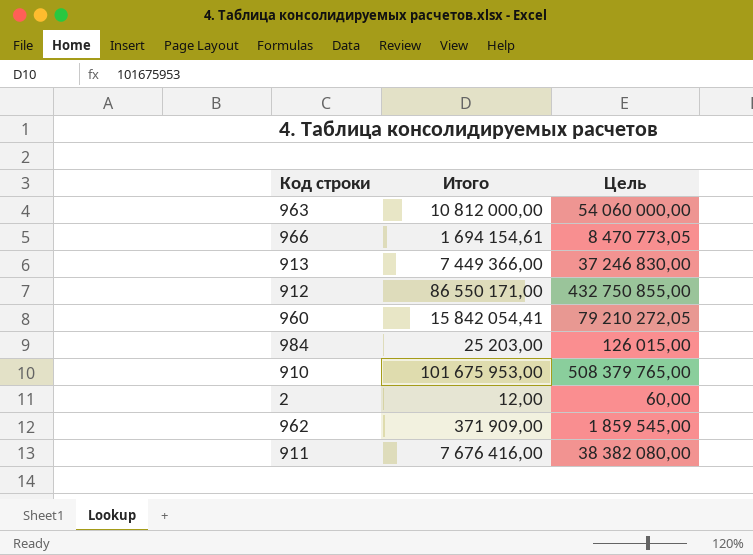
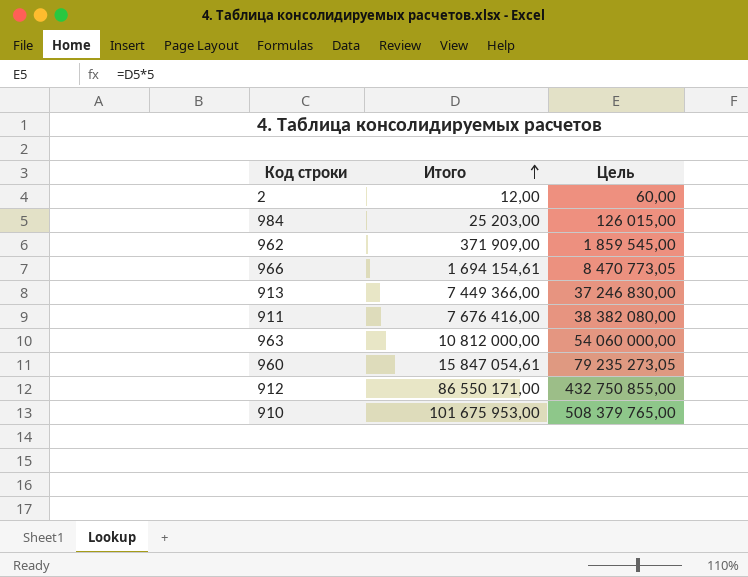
row order: none -> Итого ascending
960 | Итого: 15 842 054,41 -> 15 847 054,61
960 | Цель: 79 210 272,05 -> 79 235 273,05

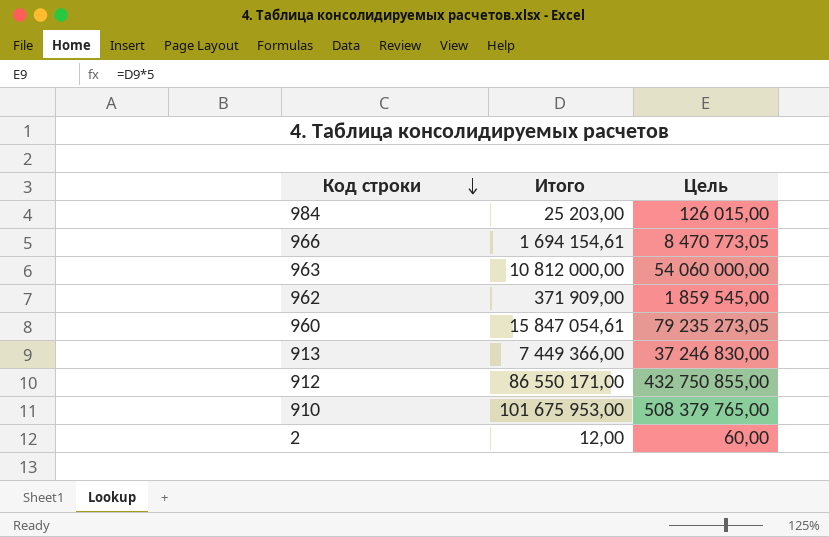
row order: Итого ascending -> Код строки descending
row 911: 7 676 416,00 | 38 382 080,00 -> none

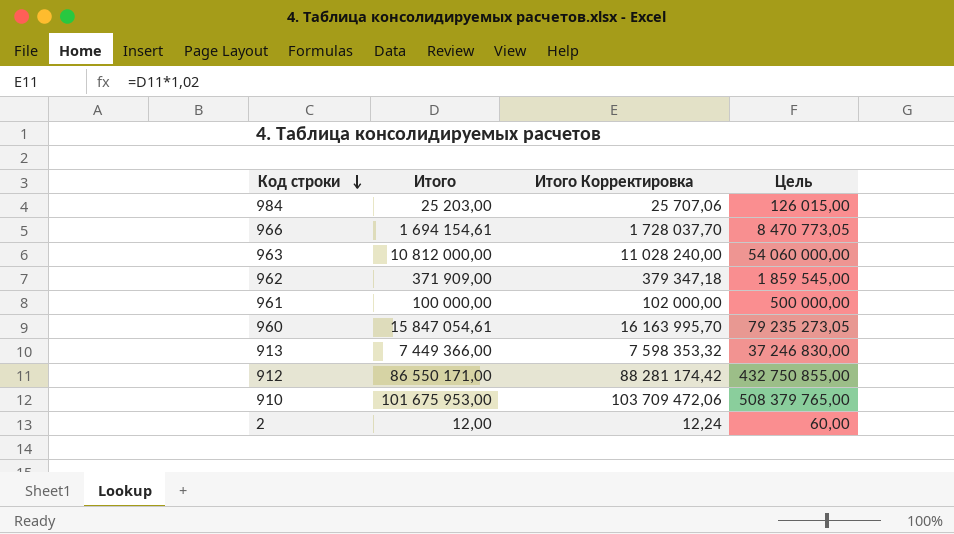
column Итого Корректировка | formula: none -> [Итого] * 1,02
row 961: none -> 100 000,00 | 102 000,00 | 500 000,00

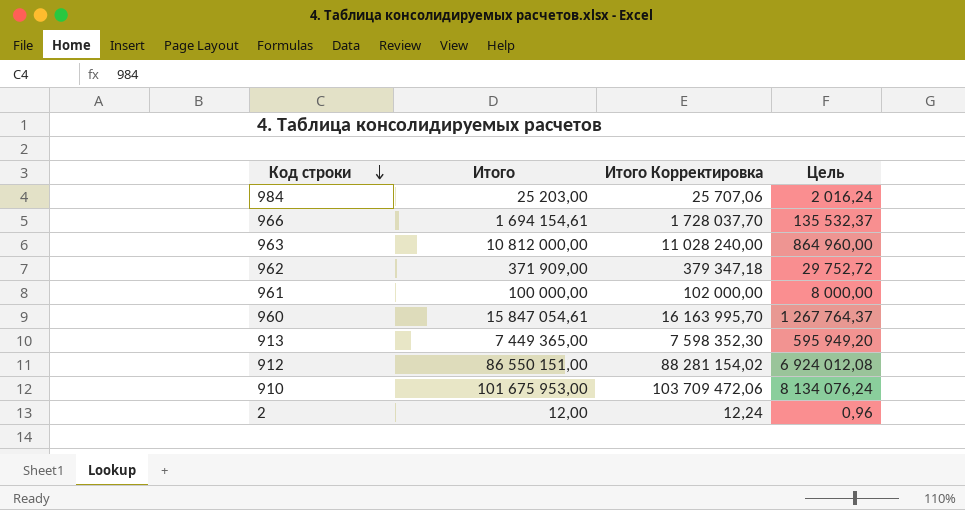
column Цель | formula: [Итого] * 5 -> [Итого] * 0,08
913 | Итого: 7 449 366,00 -> 7 449 365,00
913 | Итого Корректировка: 7 598 353,32 -> 7 598 352,30
912 | Итого: 86 550 171,00 -> 86 550 151,00
912 | Итого Корректировка: 88 281 174,42 -> 88 281 154,02

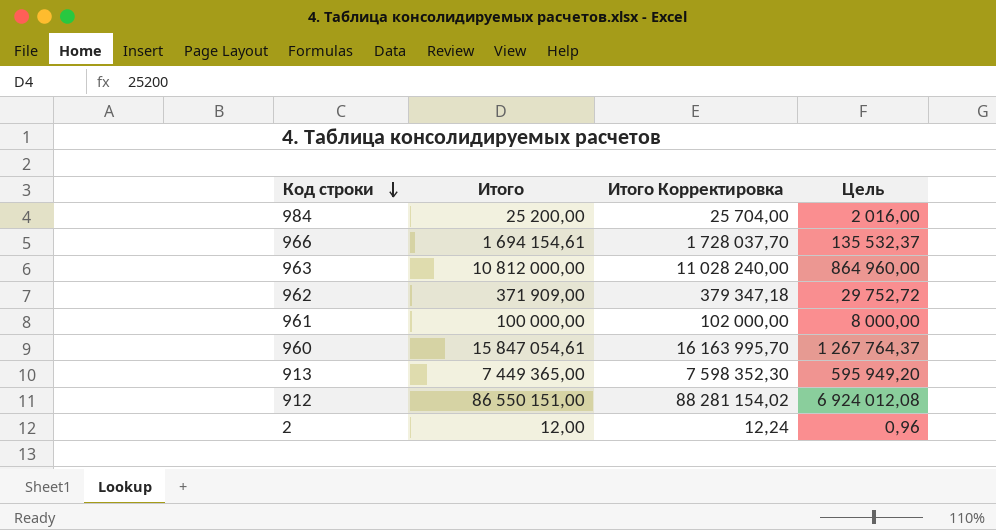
row 910: 101 675 953,00 | 103 709 472,06 | 8 134 076,24 -> none
984 | Итого: 25 203,00 -> 25 200,00
984 | Итого Корректировка: 25 707,06 -> 25 704,00
984 | Цель: 2 016,24 -> 2 016,00

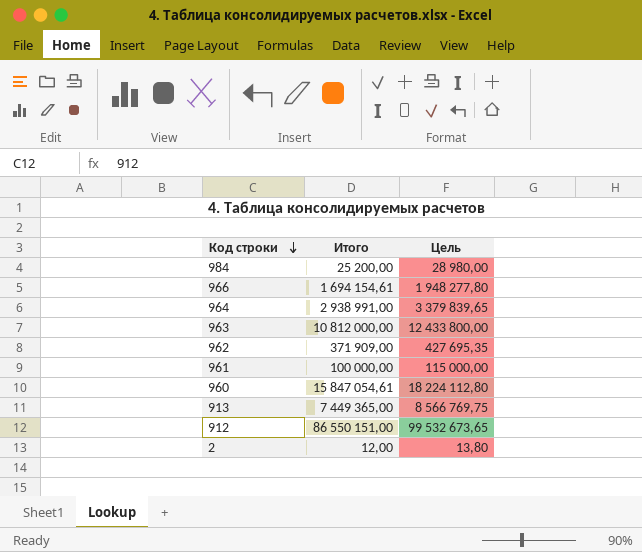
column Итого Корректировка | formula: [Итого] * 1,02 -> none
column Цель | formula: [Итого] * 0,08 -> [Итого] * 1,15
row 964: none -> 2 938 991,00 | 3 379 839,65

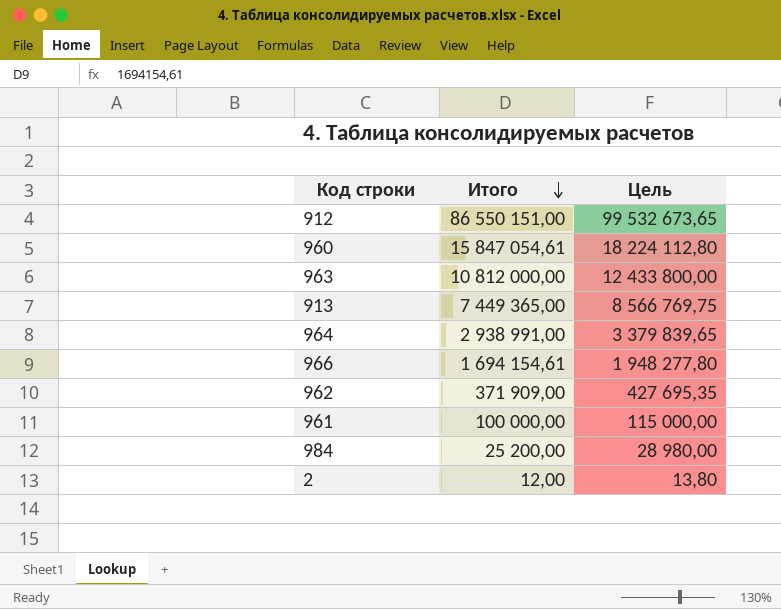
row order: Код строки descending -> Итого descending

